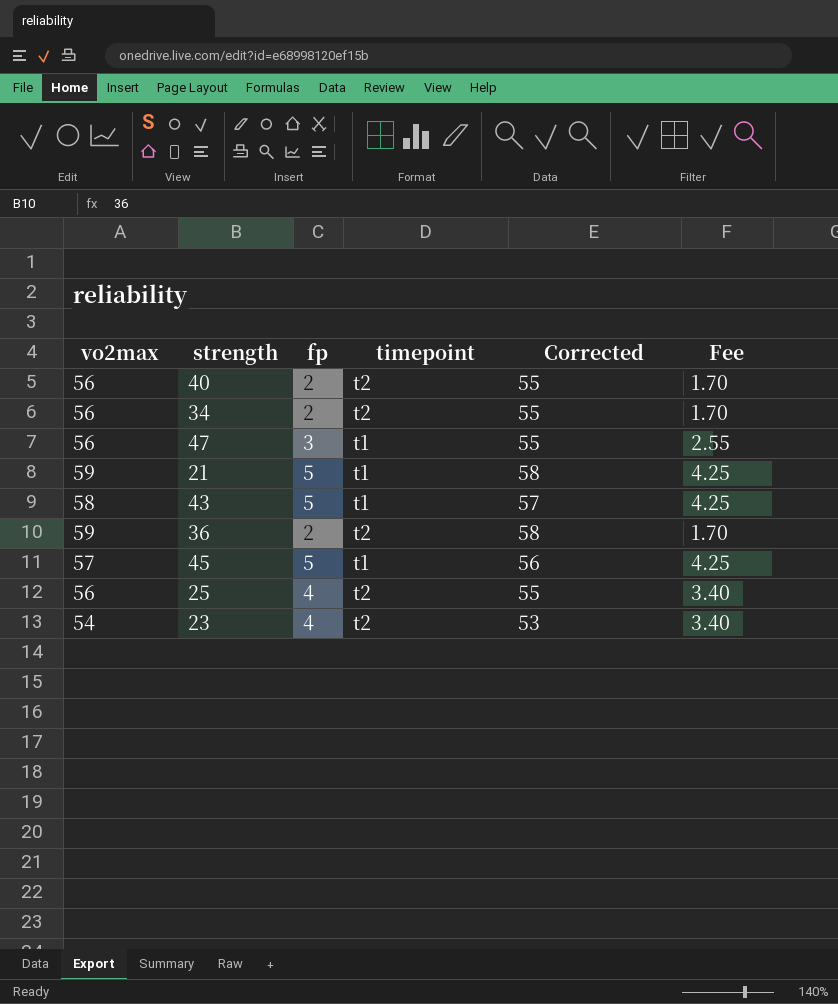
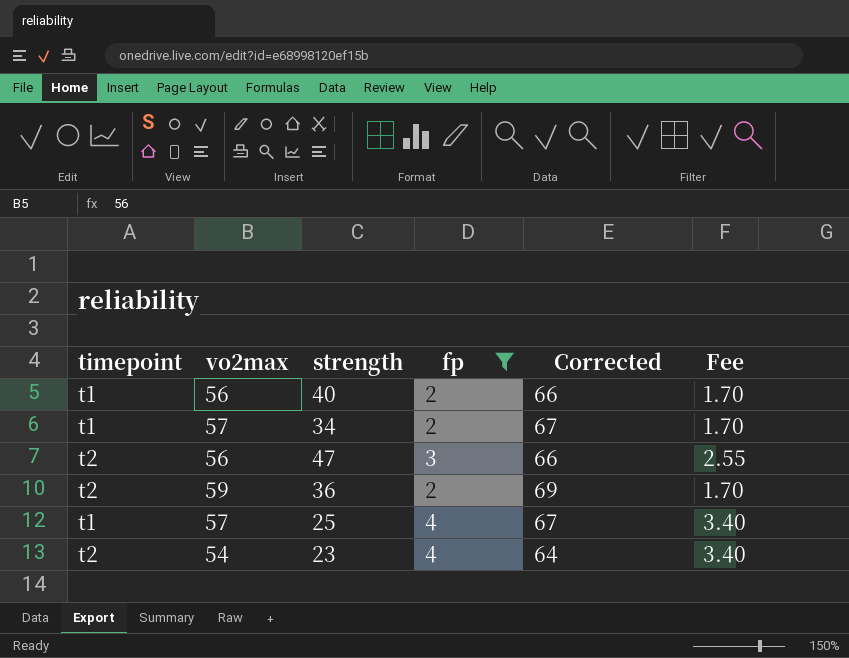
filter: none -> fp != 5
column timepoint | position: 4 -> 1
column Corrected | formula: [vo2max] - 1 -> [vo2max] + 10
40 | timepoint: t2 -> t1
34 | timepoint: t2 -> t1
34 | vo2max: 56 -> 57
47 | timepoint: t1 -> t2
25 | timepoint: t2 -> t1
25 | vo2max: 56 -> 57

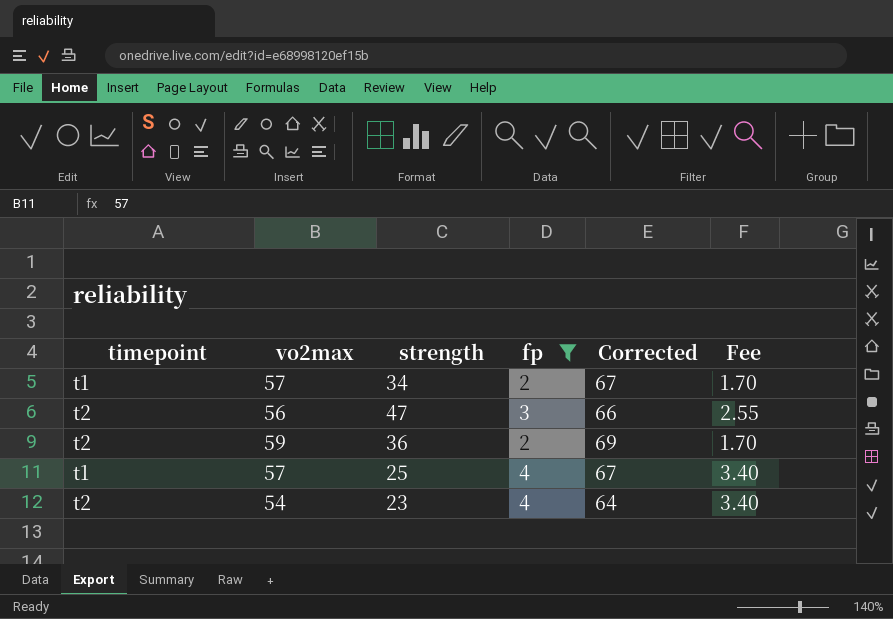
row 40: t1 | 56 | 2 | 66 | 1.70 -> none

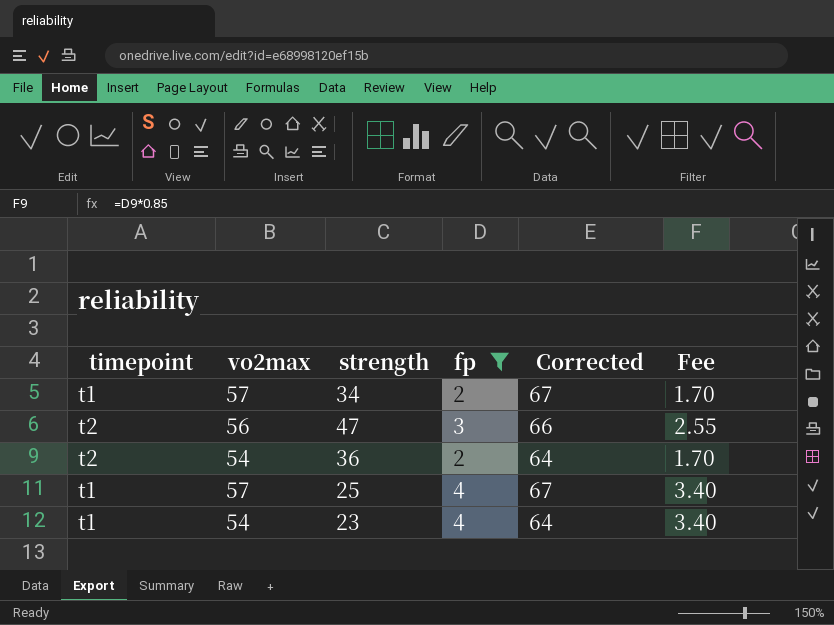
36 | vo2max: 59 -> 54
36 | Corrected: 69 -> 64
23 | timepoint: t2 -> t1

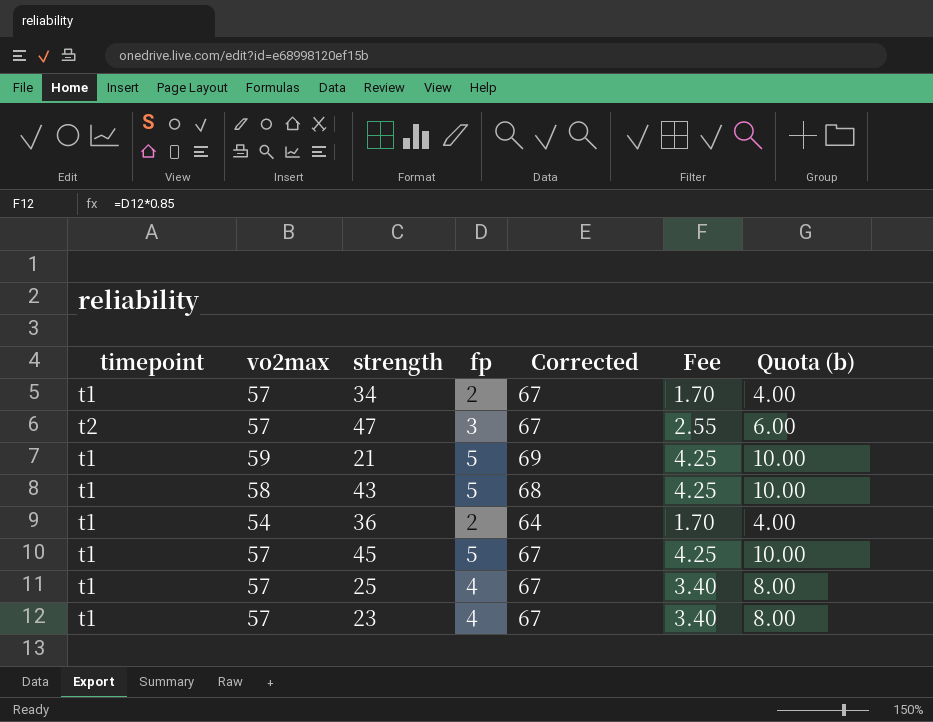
filter: fp != 5 -> none
column Quota (b) | formula: none -> [fp] * 2
47 | vo2max: 56 -> 57
47 | Corrected: 66 -> 67
36 | timepoint: t2 -> t1
23 | vo2max: 54 -> 57
23 | Corrected: 64 -> 67

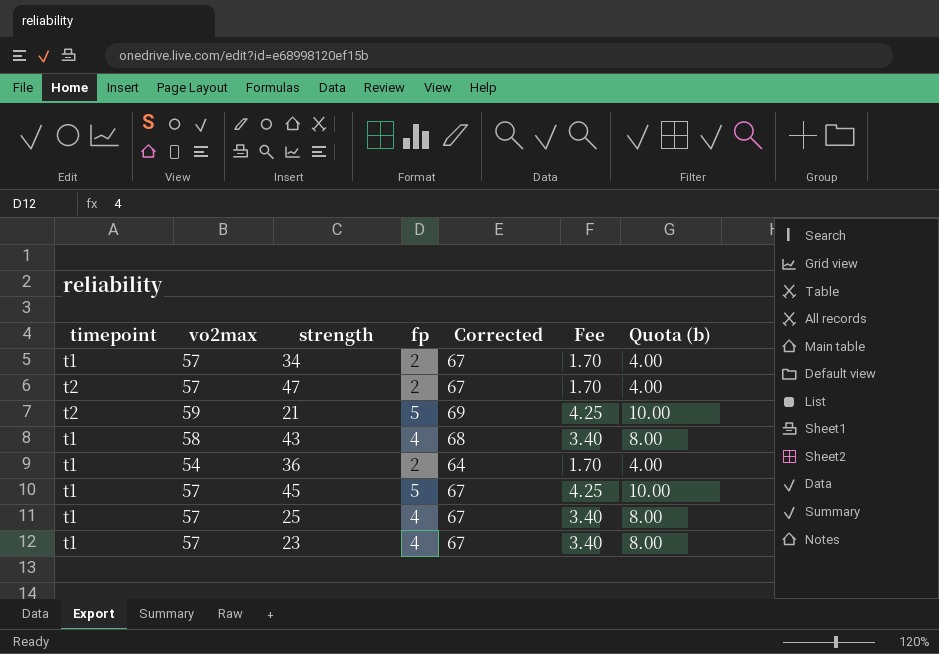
47 | fp: 3 -> 2
47 | Fee: 2.55 -> 1.70
47 | Quota (b): 6.00 -> 4.00
21 | timepoint: t1 -> t2
43 | fp: 5 -> 4
43 | Fee: 4.25 -> 3.40
43 | Quota (b): 10.00 -> 8.00

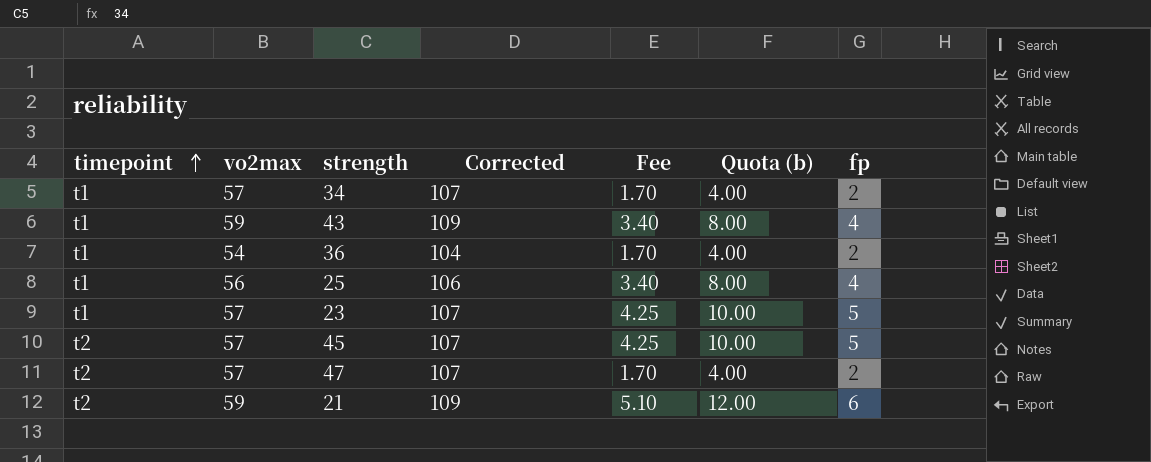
row order: none -> timepoint ascending
column Corrected | formula: [vo2max] + 10 -> [vo2max] + 50
column fp | position: 4 -> 7
43 | vo2max: 58 -> 59
25 | vo2max: 57 -> 56
23 | Fee: 3.40 -> 4.25
23 | Quota (b): 8.00 -> 10.00
23 | fp: 4 -> 5
45 | timepoint: t1 -> t2
21 | Fee: 4.25 -> 5.10
21 | Quota (b): 10.00 -> 12.00
21 | fp: 5 -> 6

